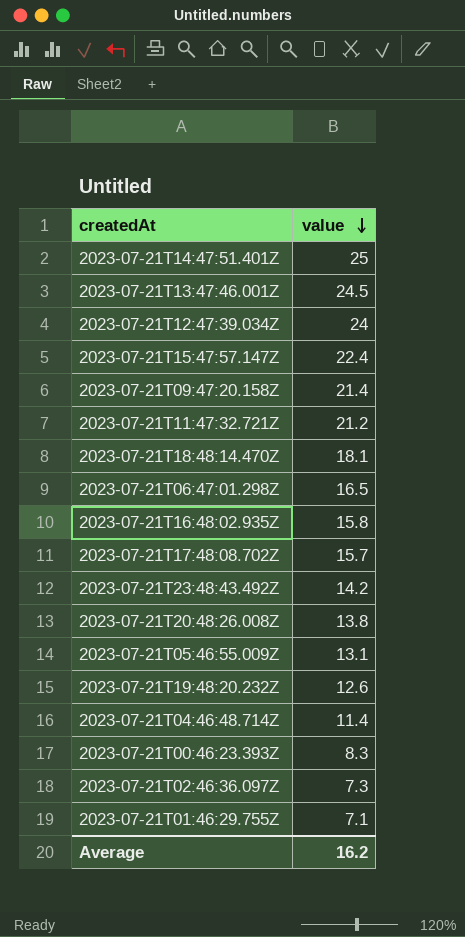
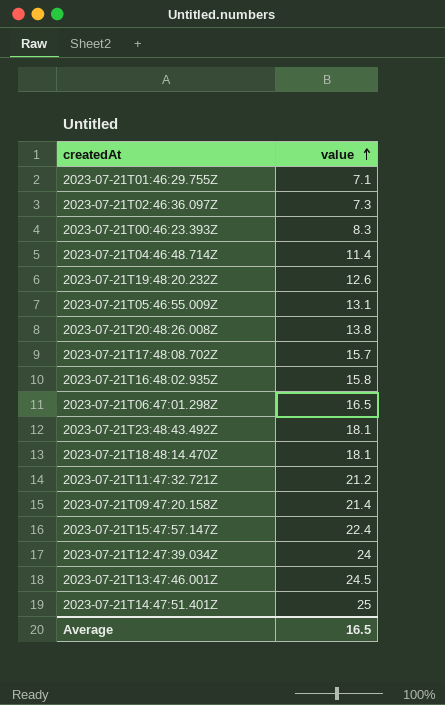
row order: value descending -> value ascending
2023-07-21T23:48:43.492Z | value: 14.2 -> 18.1
Average | value: 16.2 -> 16.5

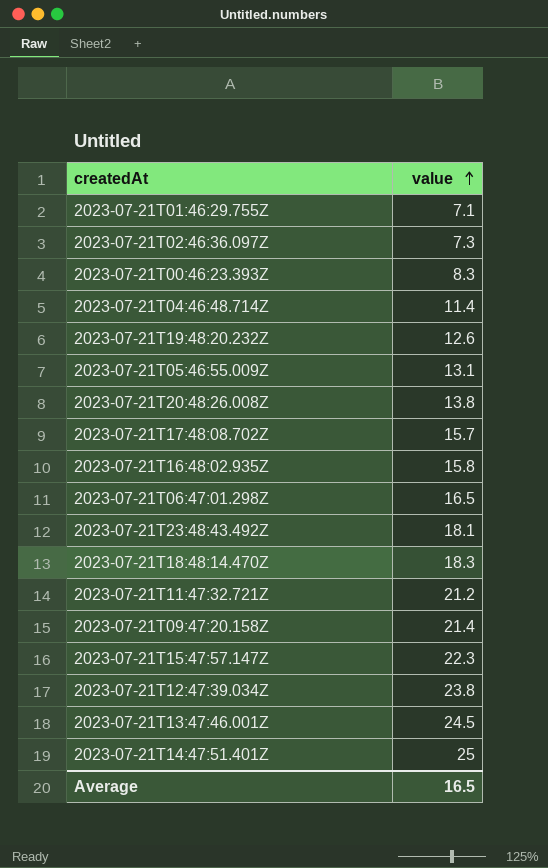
2023-07-21T18:48:14.470Z | value: 18.1 -> 18.3
2023-07-21T15:47:57.147Z | value: 22.4 -> 22.3
2023-07-21T12:47:39.034Z | value: 24 -> 23.8

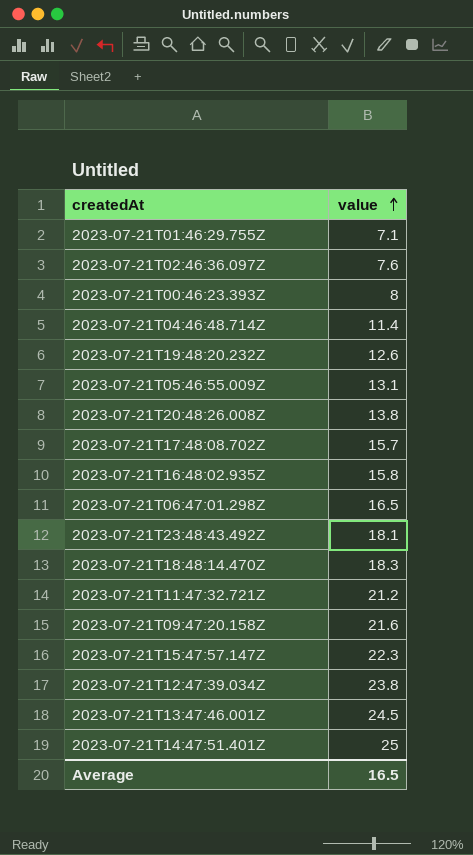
2023-07-21T02:46:36.097Z | value: 7.3 -> 7.6
2023-07-21T00:46:23.393Z | value: 8.3 -> 8
2023-07-21T09:47:20.158Z | value: 21.4 -> 21.6

